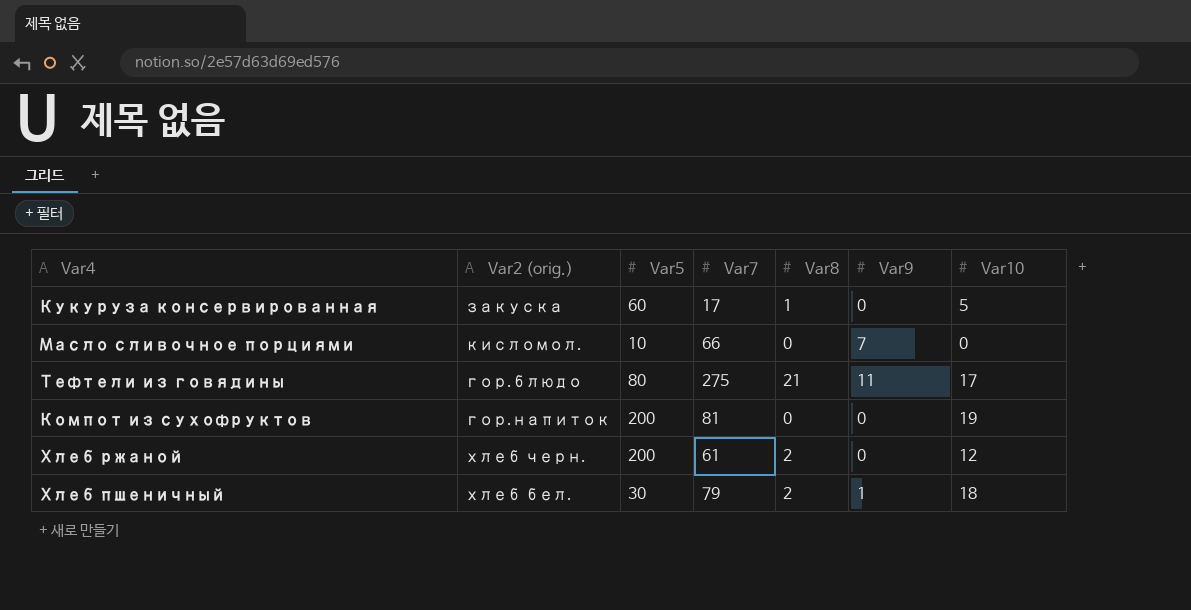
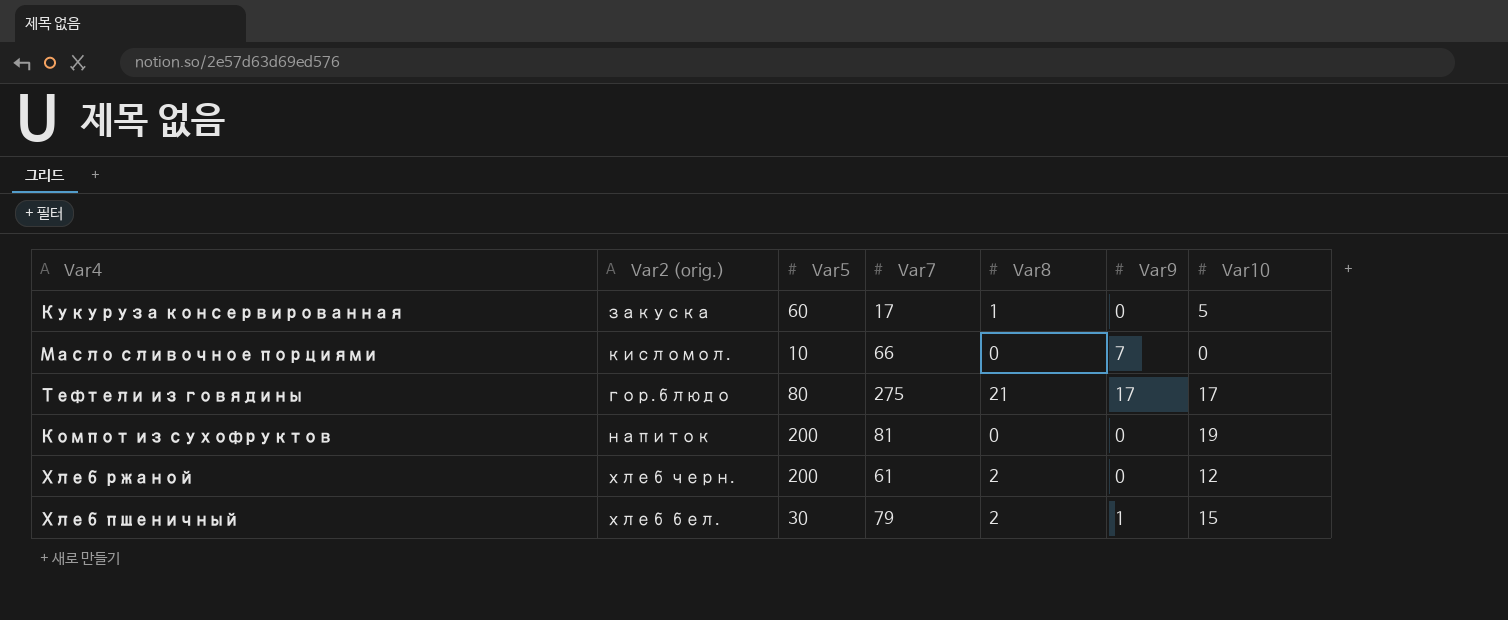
Тефтели из говядины | Var9: 11 -> 17
Компот из сухофруктов | Var2 (orig.): гор.напиток -> напиток
Хлеб пшеничный | Var10: 18 -> 15

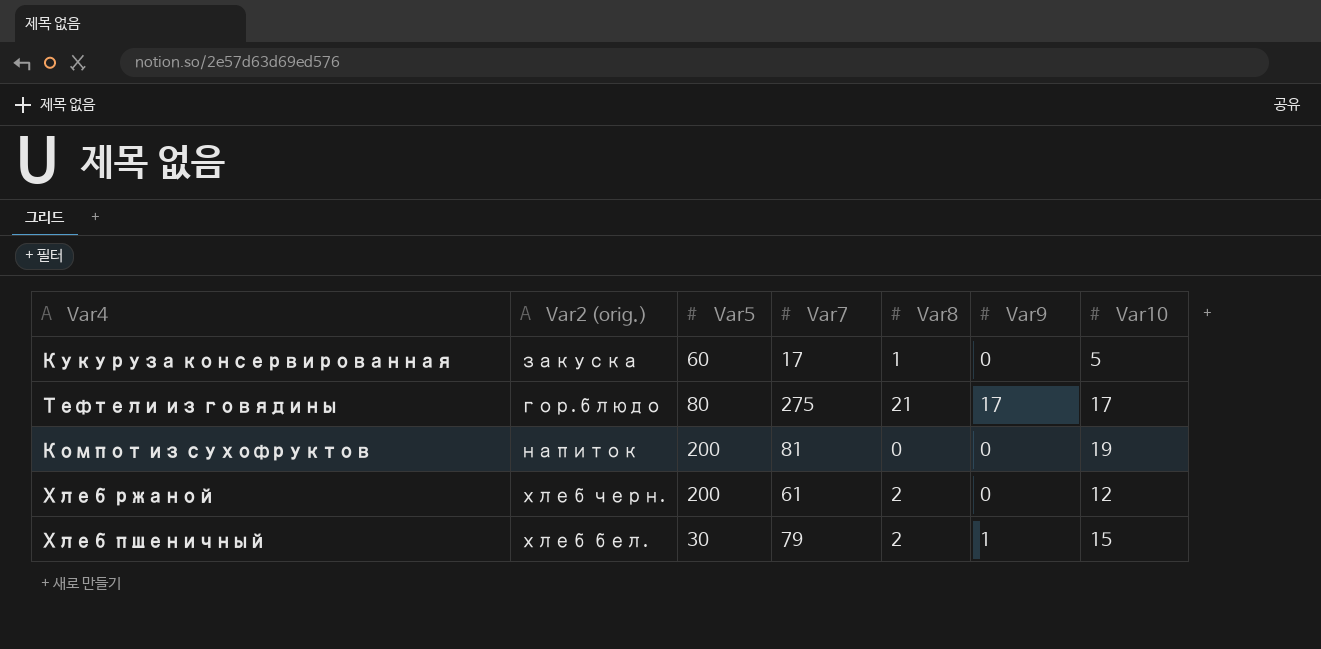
row Масло сливочное порциями: кисломол. | 10 | 66 | 0 | 7 | 0 -> none

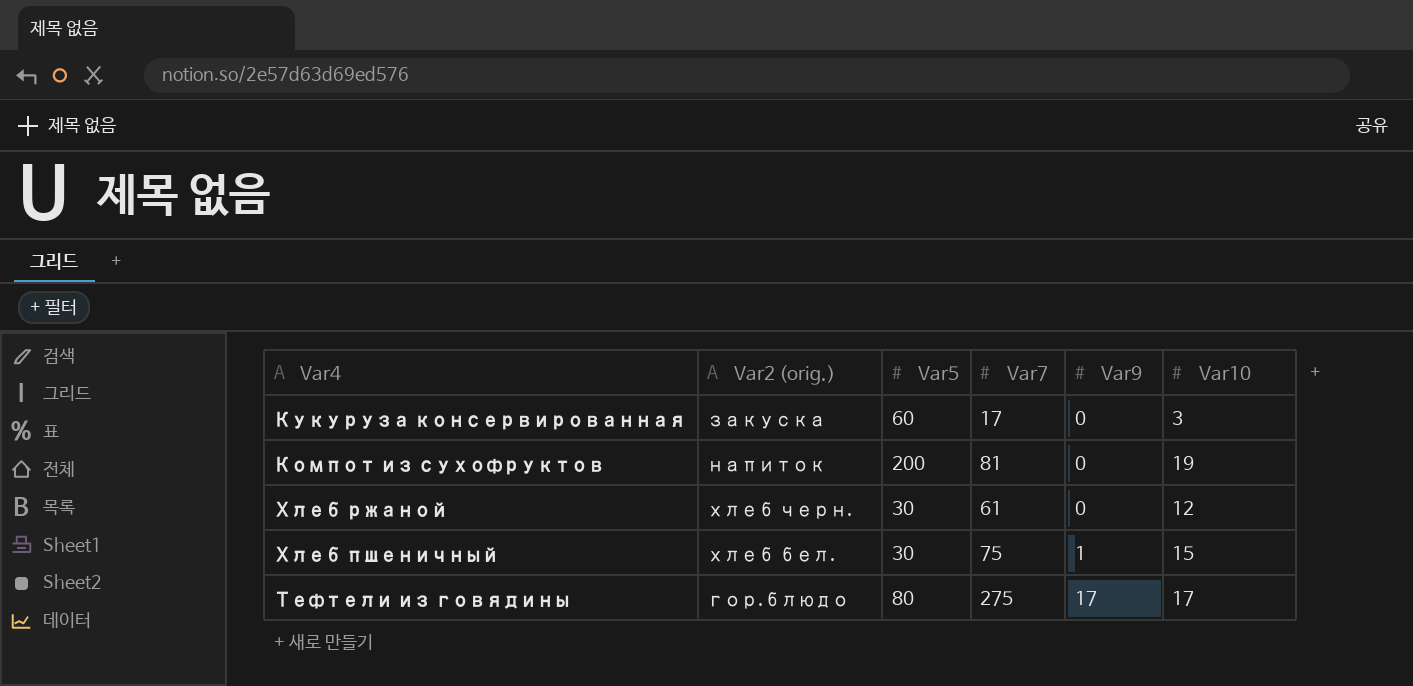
row order: none -> Var9 ascending
column Var8 | position: 5 -> none
Кукуруза консервированная | Var10: 5 -> 3
Хлеб ржаной | Var5: 200 -> 30
Хлеб пшеничный | Var7: 79 -> 75

